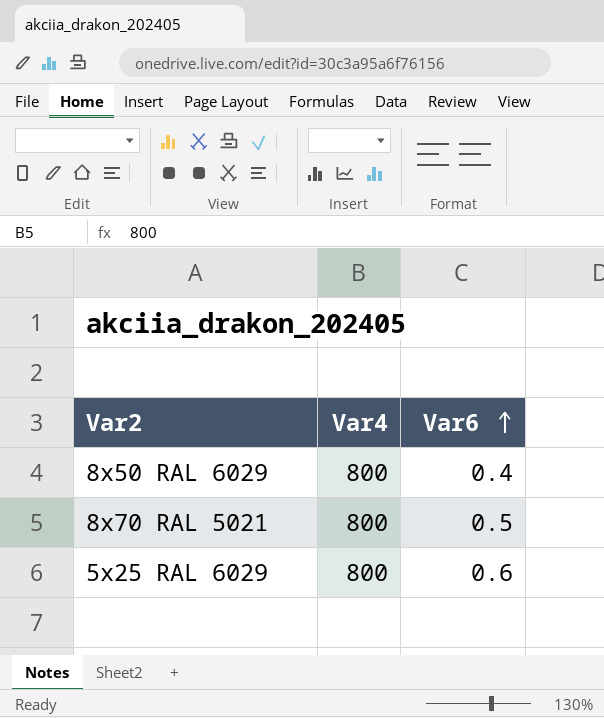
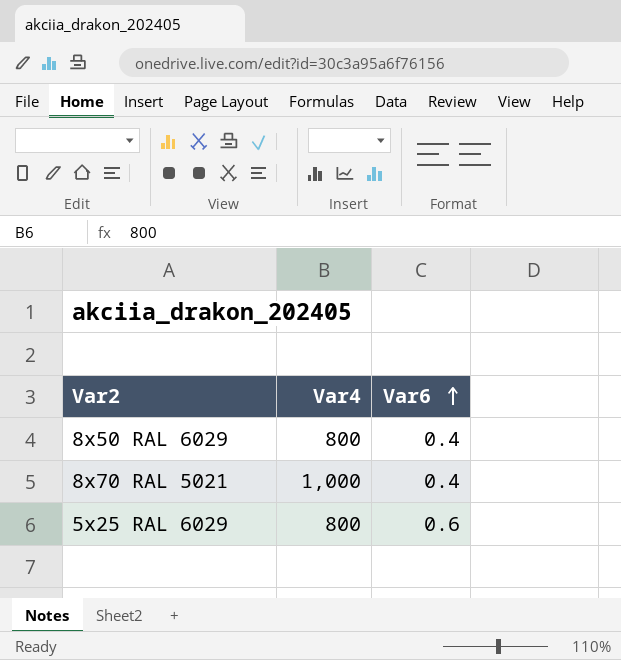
8х70 RAL 5021 | Var4: 800 -> 1,000
8х70 RAL 5021 | Var6: 0.5 -> 0.4

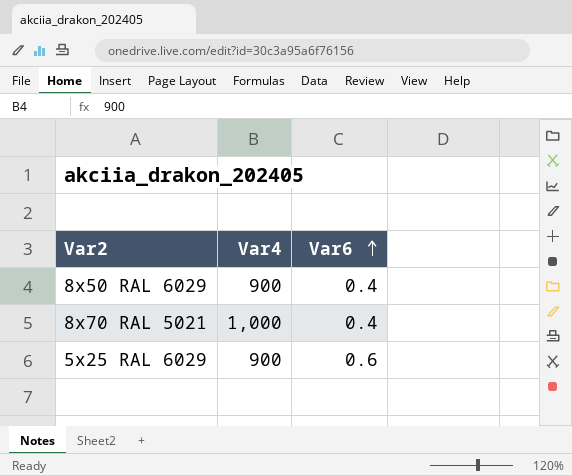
8х50 RAL 6029 | Var4: 800 -> 900
5х25 RAL 6029 | Var4: 800 -> 900

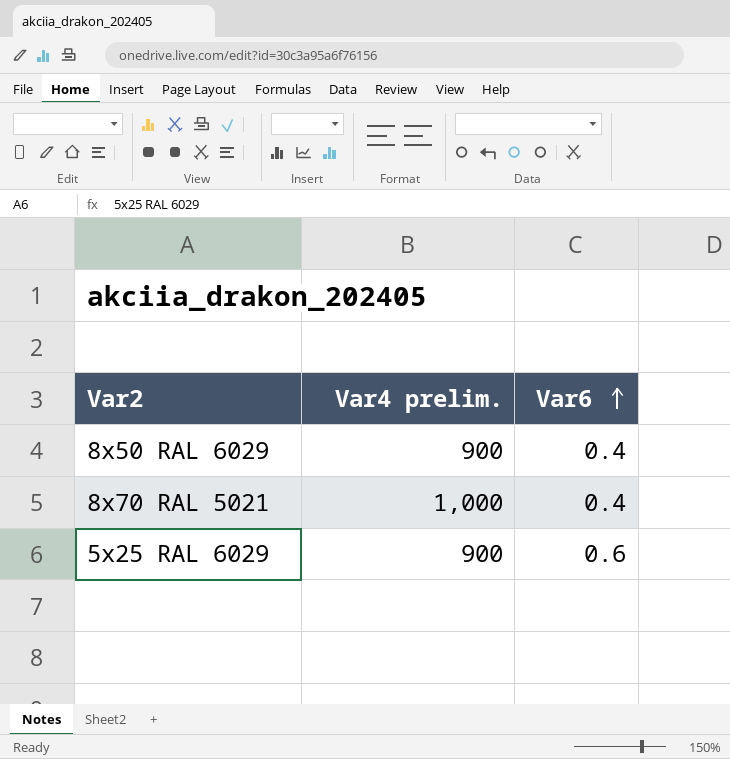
column name: Var4 -> Var4 prelim.

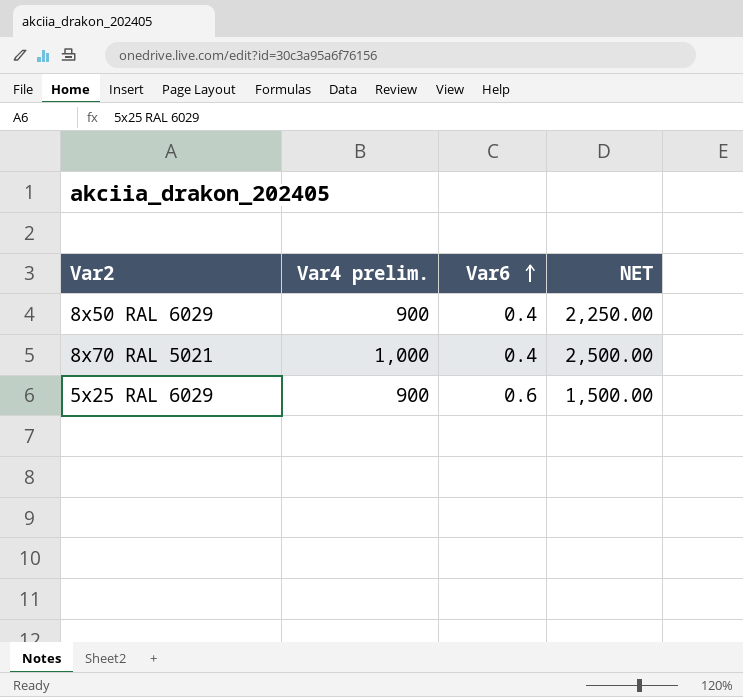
column NET | formula: none -> [Var4 prelim.] / [Var6]

